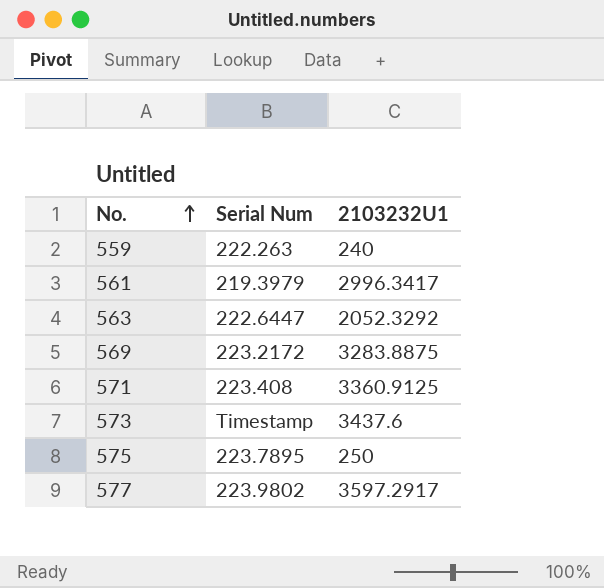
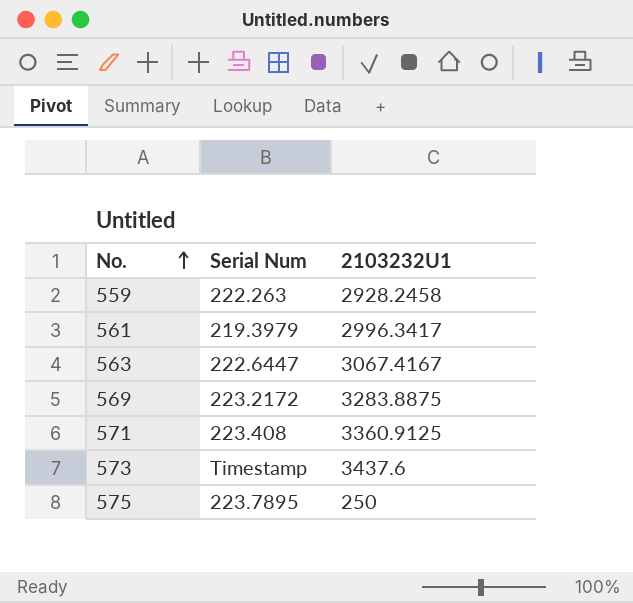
row 577: 223.9802 | 3597.2917 -> none
559 | 2103232U1: 240 -> 2928.2458
563 | 2103232U1: 2052.3292 -> 3067.4167

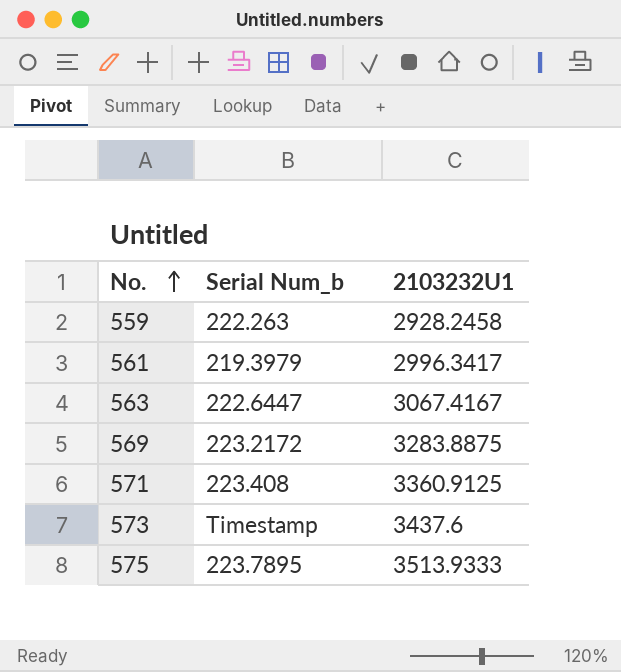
column name: Serial Num -> Serial Num_b
575 | 2103232U1: 250 -> 3513.9333

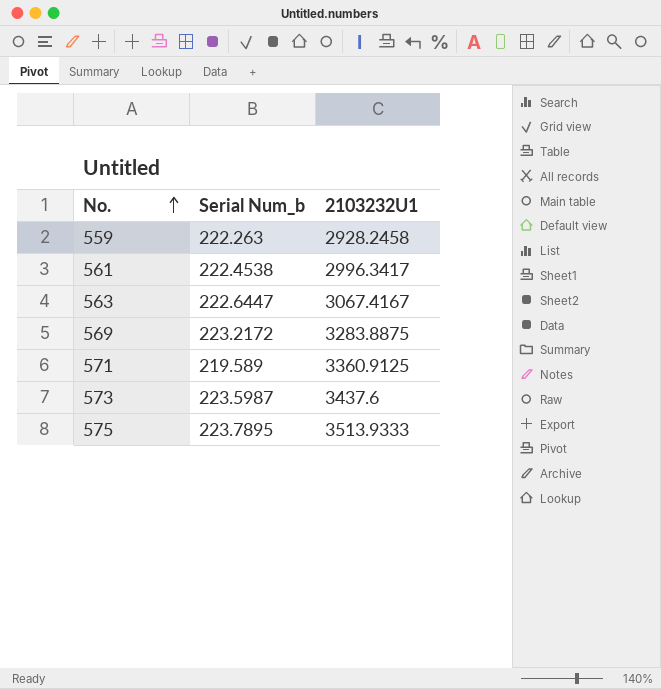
561 | Serial Num_b: 219.3979 -> 222.4538
571 | Serial Num_b: 223.408 -> 219.589
573 | Serial Num_b: Timestamp -> 223.5987

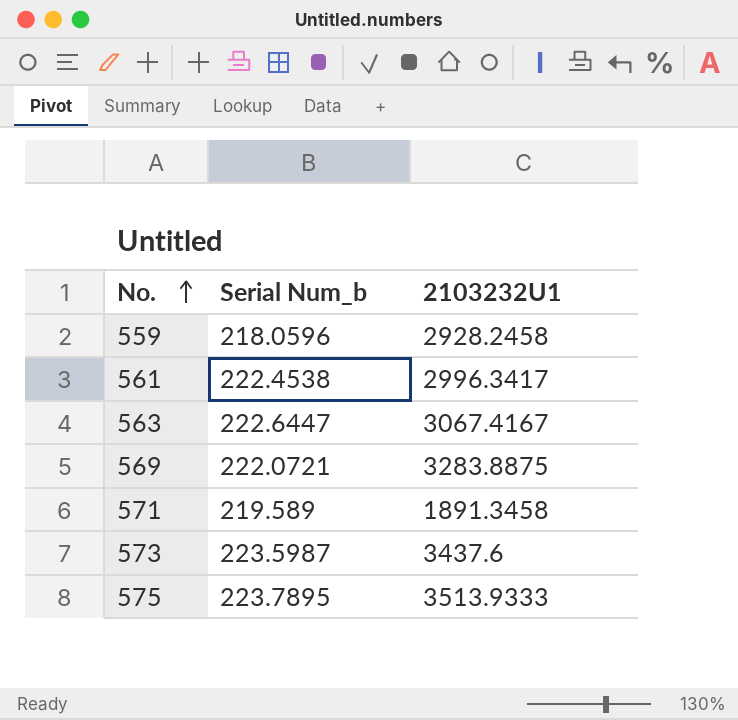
559 | Serial Num_b: 222.263 -> 218.0596
569 | Serial Num_b: 223.2172 -> 222.0721
571 | 2103232U1: 3360.9125 -> 1891.3458

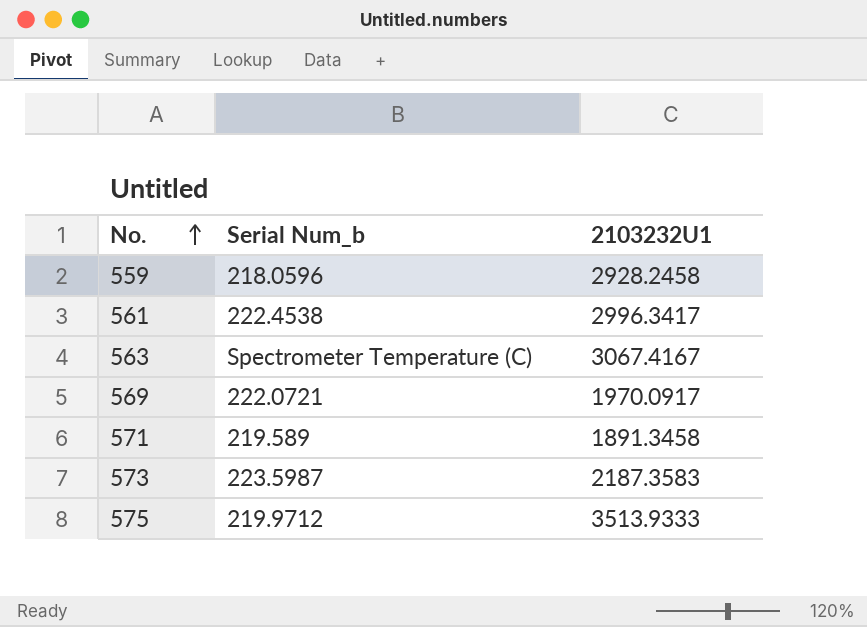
563 | Serial Num_b: 222.6447 -> Spectrometer Temperature (C)
569 | 2103232U1: 3283.8875 -> 1970.0917
573 | 2103232U1: 3437.6 -> 2187.3583
575 | Serial Num_b: 223.7895 -> 219.9712

